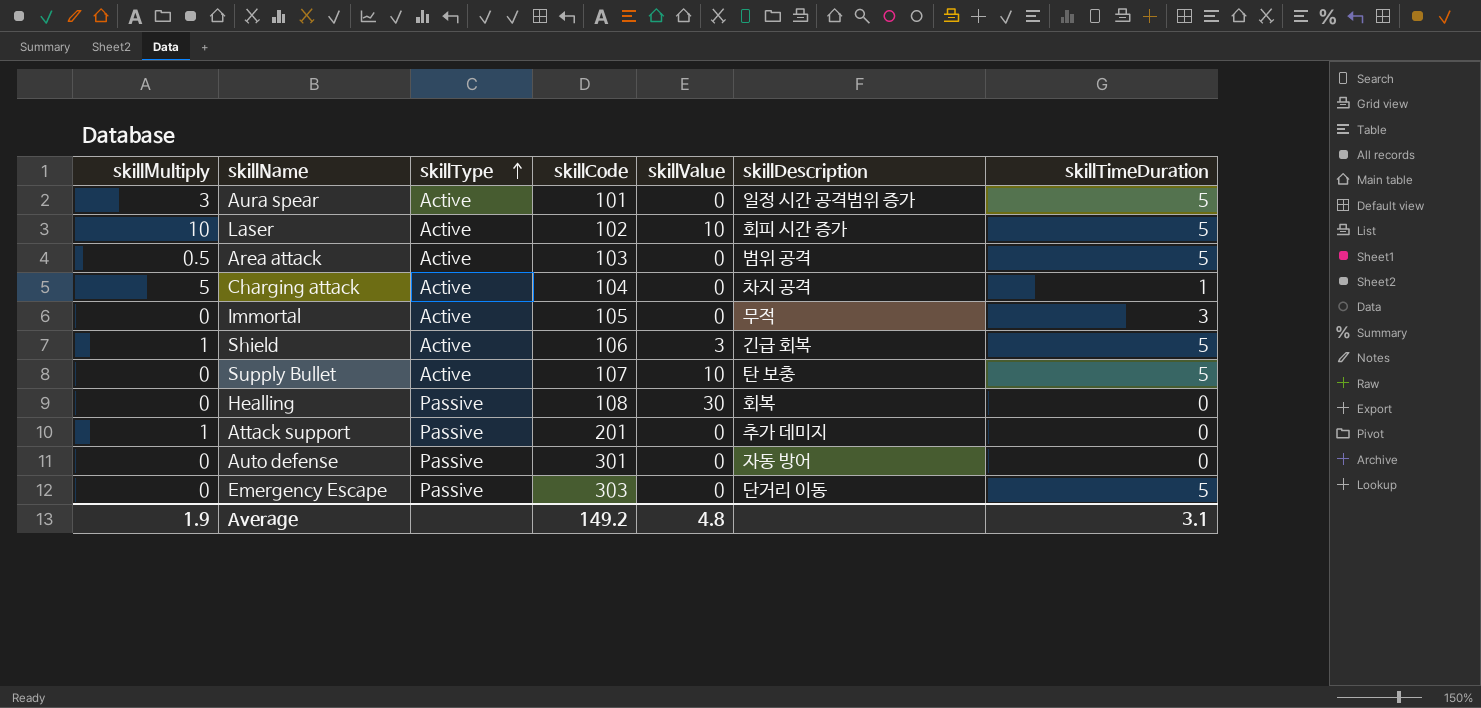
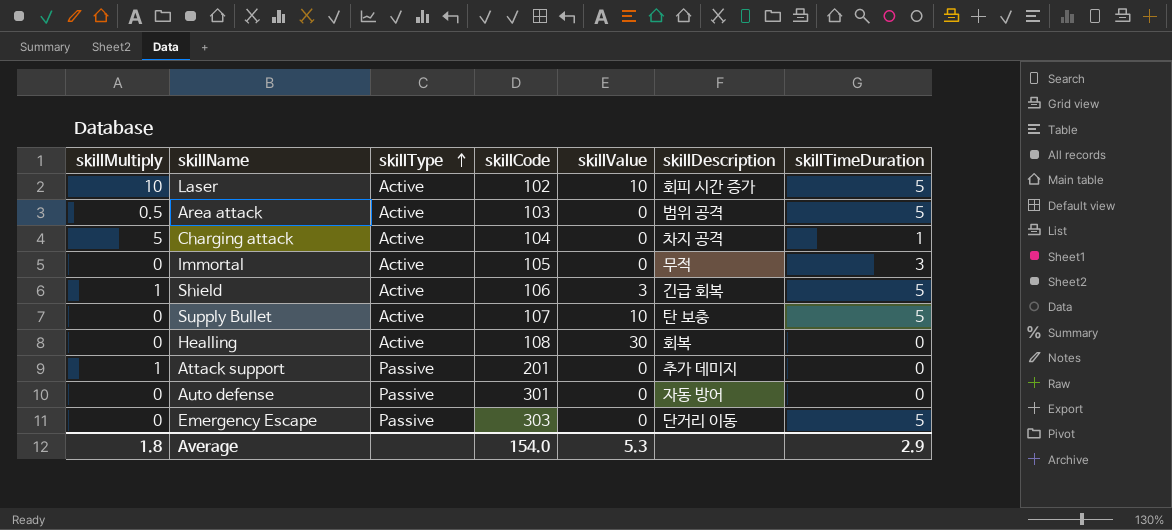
row Aura spear: 3 | Active | 101 | 0 | 일정 시간 공격범위 증가 | 5 -> none
Healling | skillType: Passive -> Active
Average | skillMultiply: 1.9 -> 1.8
Average | skillCode: 149.2 -> 154.0
Average | skillValue: 4.8 -> 5.3
Average | skillTimeDuration: 3.1 -> 2.9

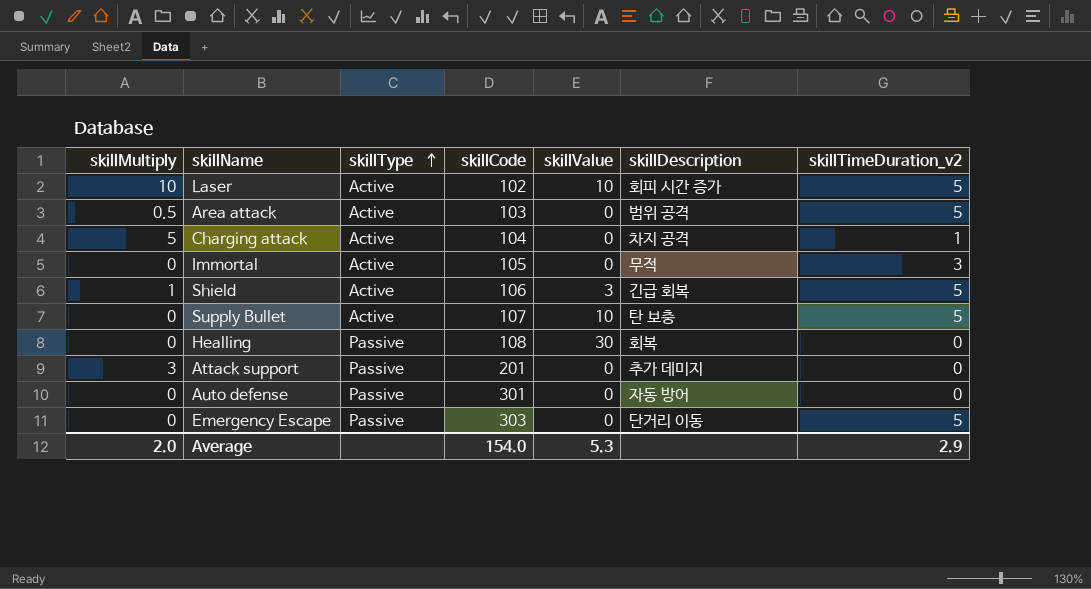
column name: skillTimeDuration -> skillTimeDuration_v2
Healling | skillType: Active -> Passive
Attack support | skillMultiply: 1 -> 3
Average | skillMultiply: 1.8 -> 2.0

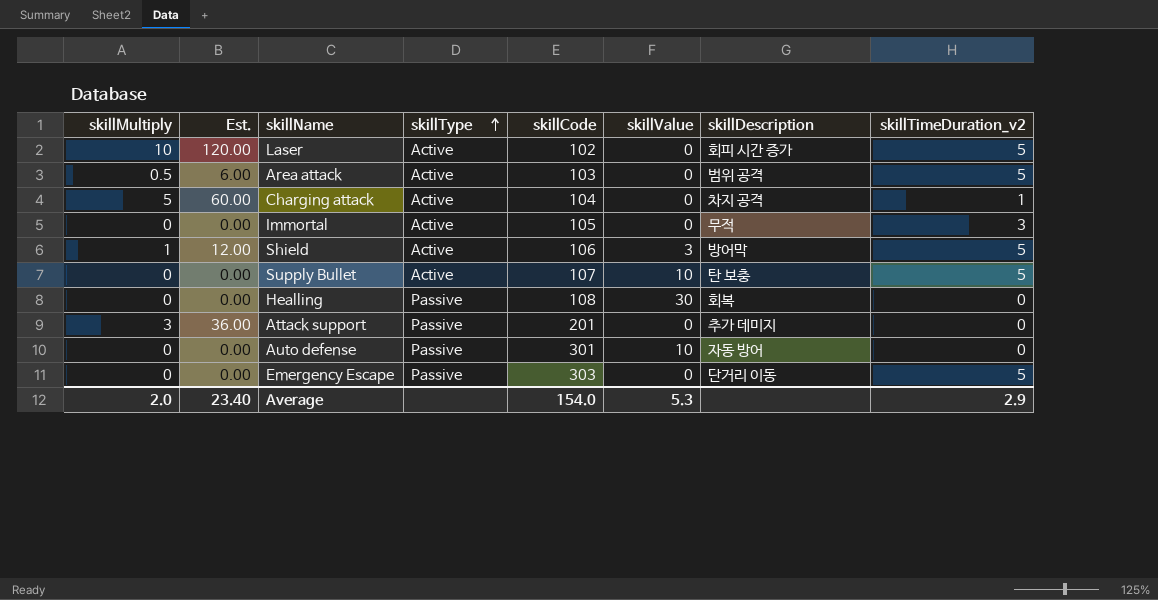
column Est. | formula: none -> [skillMultiply] * 12
Laser | skillValue: 10 -> 0
Shield | skillDescription: 긴급 회복 -> 방어막
Auto defense | skillValue: 0 -> 10

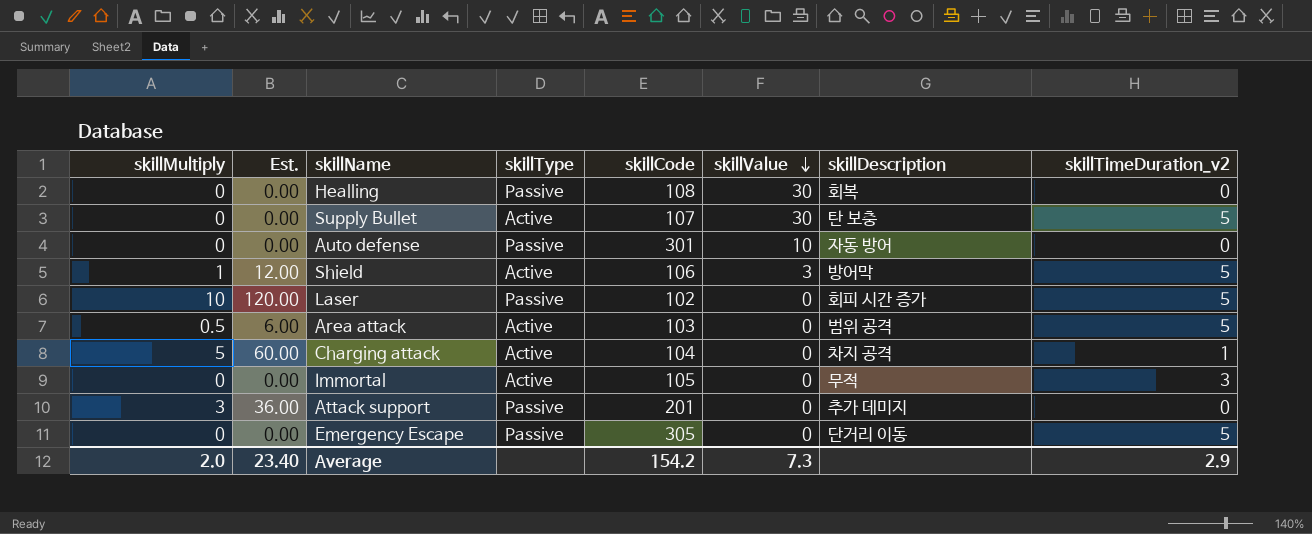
row order: skillType ascending -> skillValue descending
Supply Bullet | skillValue: 10 -> 30
Laser | skillType: Active -> Passive
Emergency Escape | skillCode: 303 -> 305
Average | skillCode: 154.0 -> 154.2
Average | skillValue: 5.3 -> 7.3

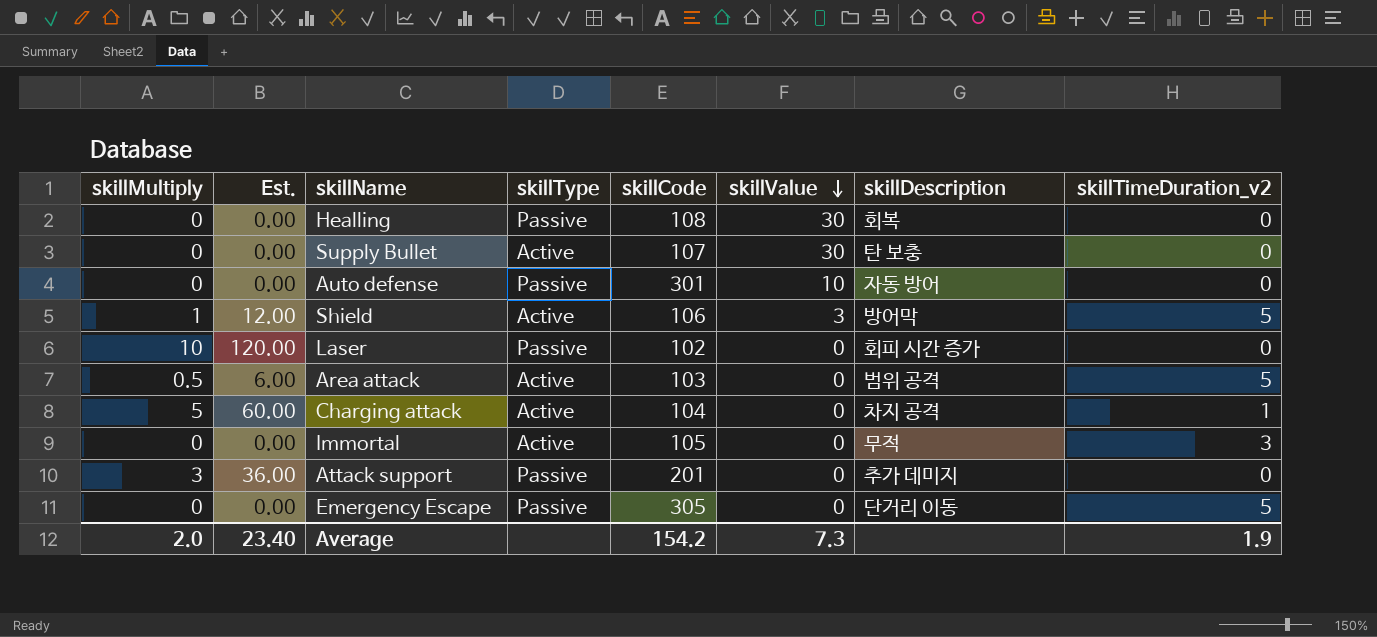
Supply Bullet | skillTimeDuration_v2: 5 -> 0
Laser | skillTimeDuration_v2: 5 -> 0
Average | skillTimeDuration_v2: 2.9 -> 1.9

